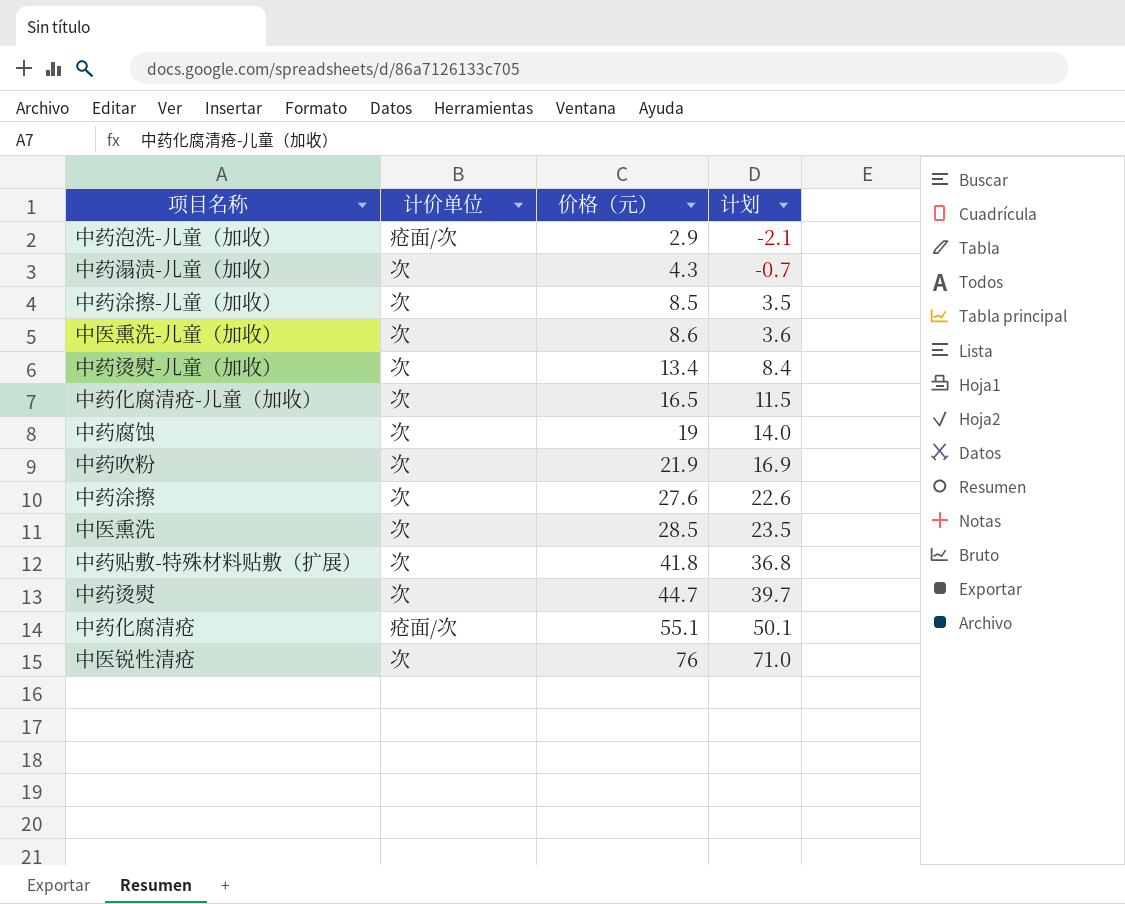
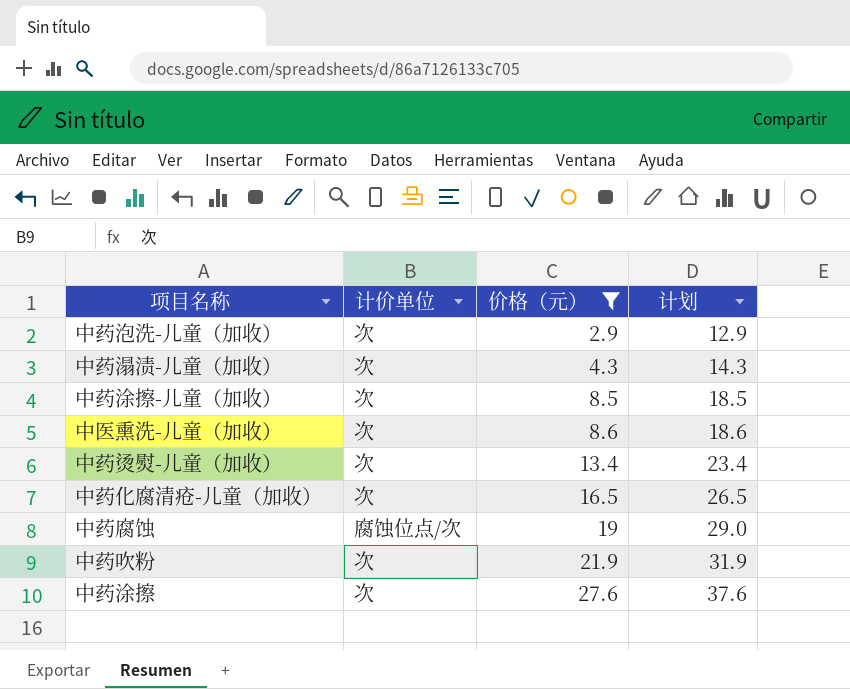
filter: none -> 价格（元） <= 27.6
column 计划 | formula: [价格（元）] - 5 -> [价格（元）] + 10
中药泡洗-儿童（加收） | 计价单位: 疮面/次 -> 次
中药腐蚀 | 计价单位: 次 -> 腐蚀位点/次

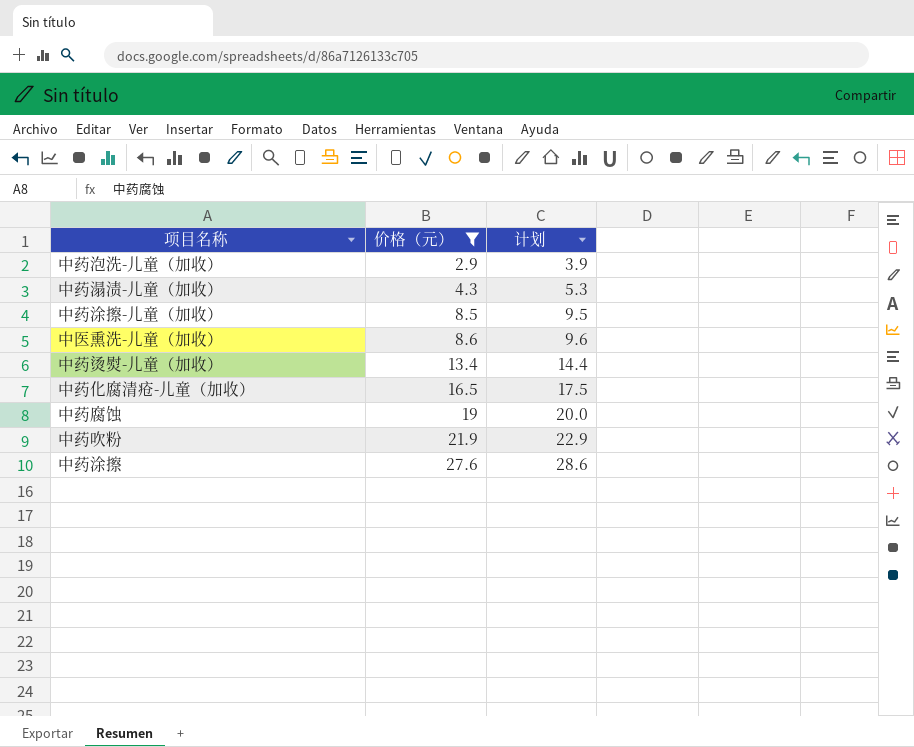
column 计价单位 | position: 2 -> none
column 计划 | formula: [价格（元）] + 10 -> [价格（元）] + 1

